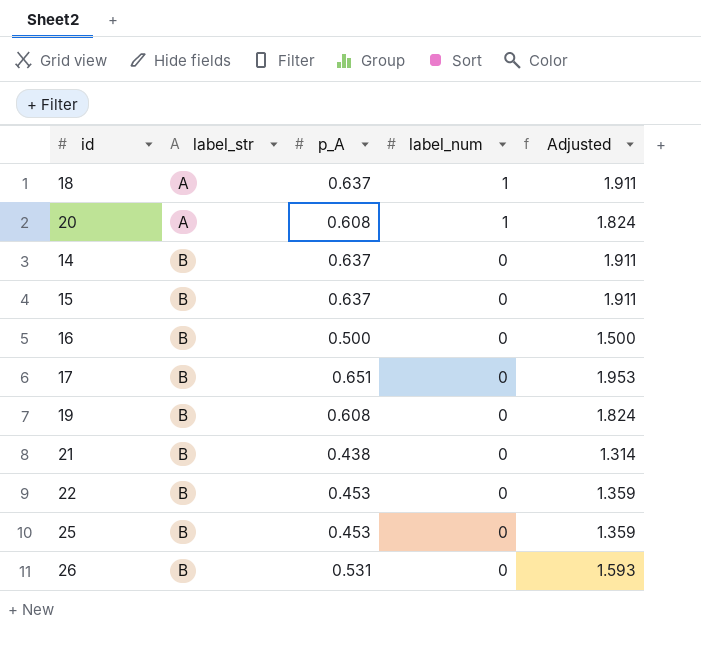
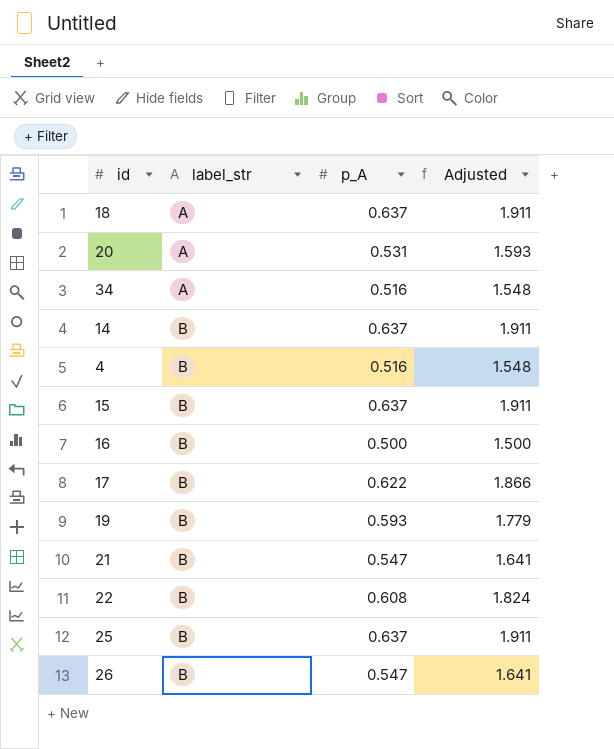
column label_num | position: 4 -> none
20 | p_A: 0.608 -> 0.531
20 | Adjusted: 1.824 -> 1.593
row 34: none -> A | 0.516 | 1.548
row 4: none -> B | 0.516 | 1.548
17 | p_A: 0.651 -> 0.622
17 | Adjusted: 1.953 -> 1.866
19 | p_A: 0.608 -> 0.593
19 | Adjusted: 1.824 -> 1.779
21 | p_A: 0.438 -> 0.547
21 | Adjusted: 1.314 -> 1.641
22 | p_A: 0.453 -> 0.608
22 | Adjusted: 1.359 -> 1.824
25 | p_A: 0.453 -> 0.637
25 | Adjusted: 1.359 -> 1.911
26 | p_A: 0.531 -> 0.547
26 | Adjusted: 1.593 -> 1.641

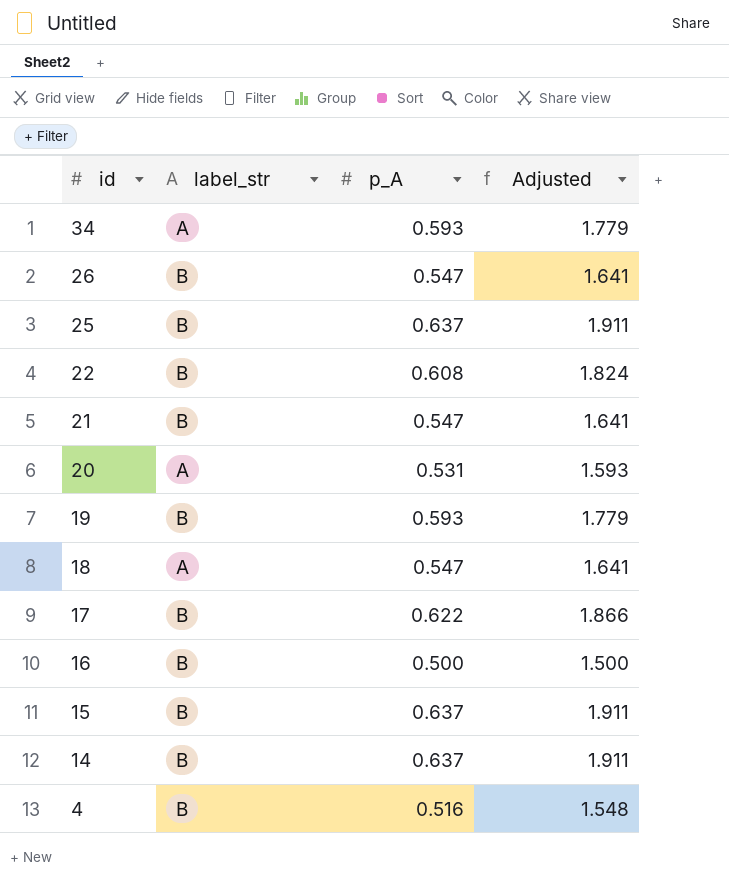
row order: label_str ascending -> id descending
34 | p_A: 0.516 -> 0.593
34 | Adjusted: 1.548 -> 1.779
18 | p_A: 0.637 -> 0.547
18 | Adjusted: 1.911 -> 1.641

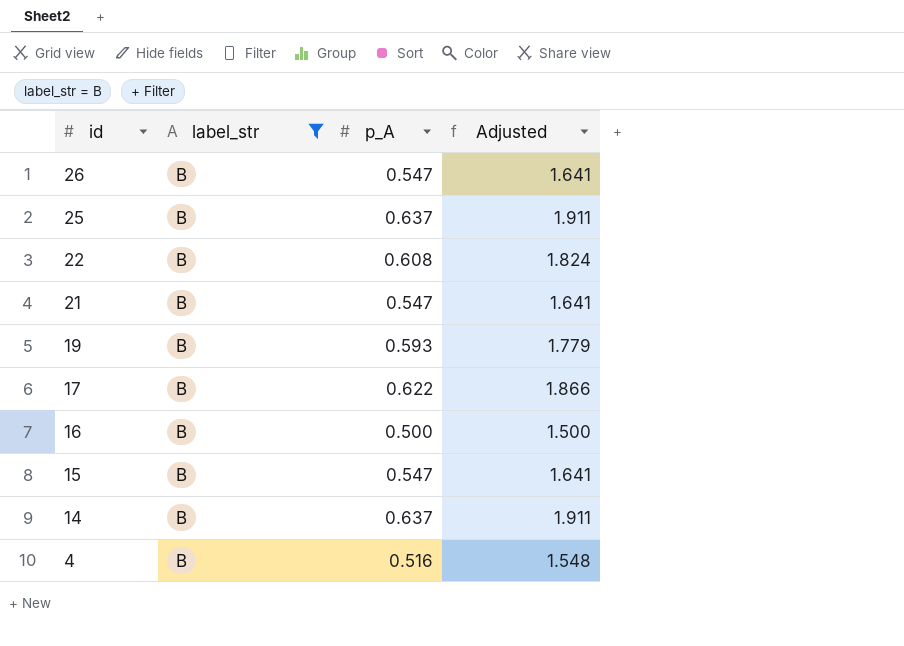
filter: none -> label_str = B
15 | p_A: 0.637 -> 0.547
15 | Adjusted: 1.911 -> 1.641

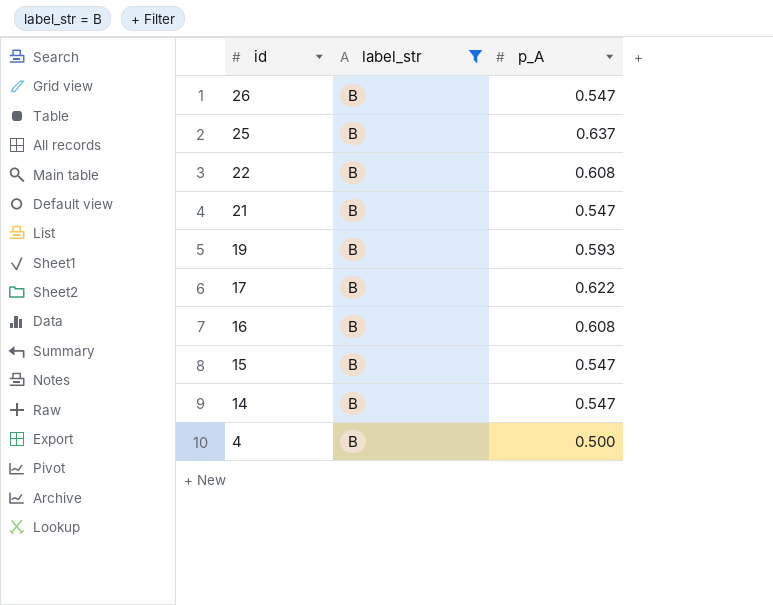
column Adjusted | formula: [p_A] * 3 -> none
16 | p_A: 0.500 -> 0.608
14 | p_A: 0.637 -> 0.547
4 | p_A: 0.516 -> 0.500

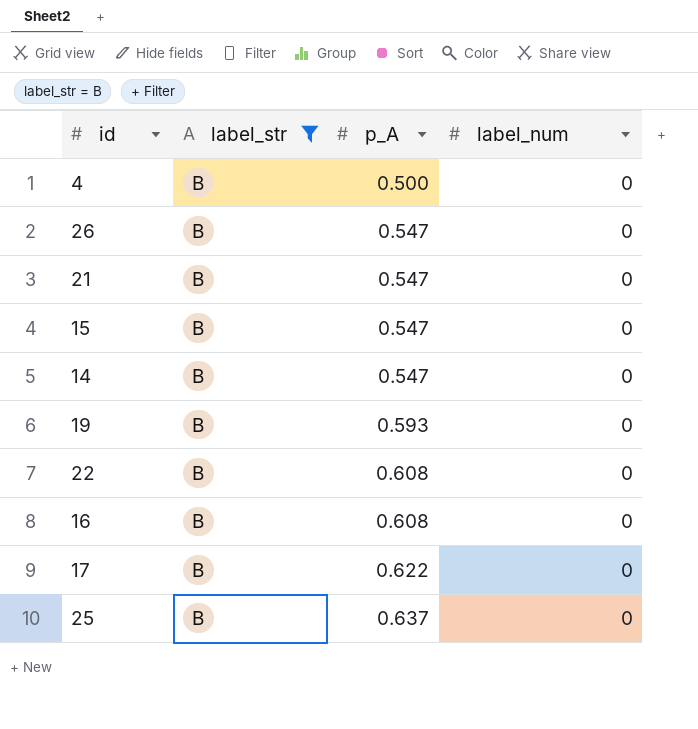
row order: id descending -> p_A ascending
column label_num | position: none -> 4

